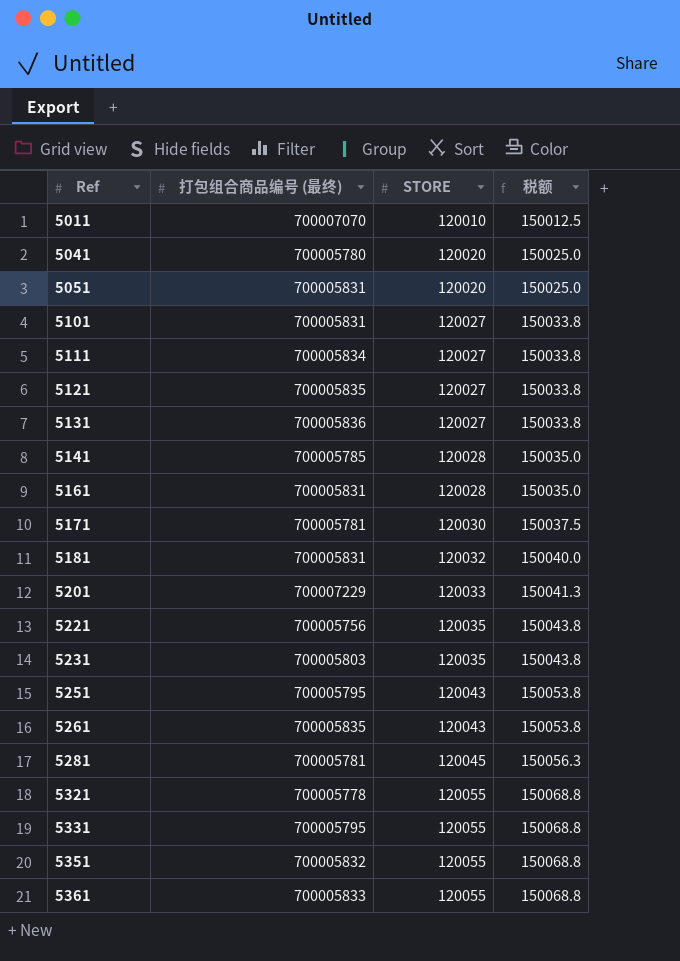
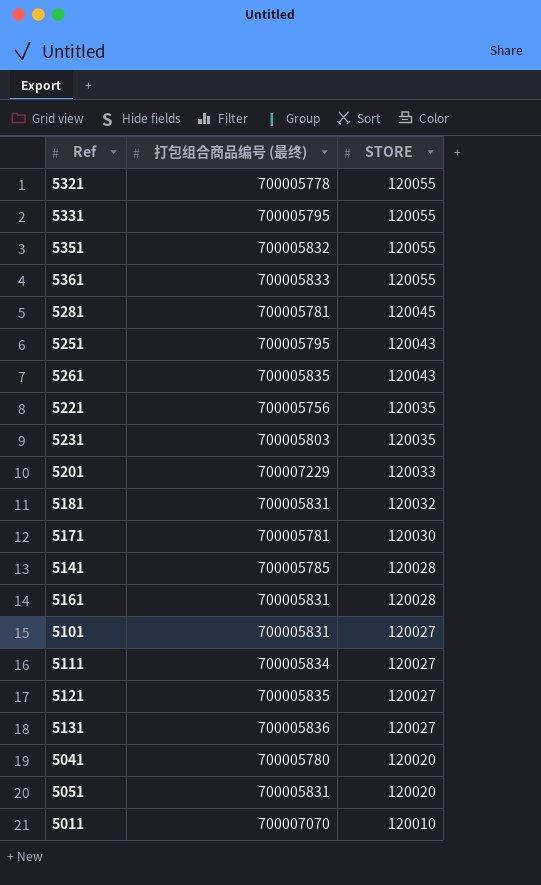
row order: Ref ascending -> STORE descending
column 税额 | formula: [STORE] * 1.25 -> none

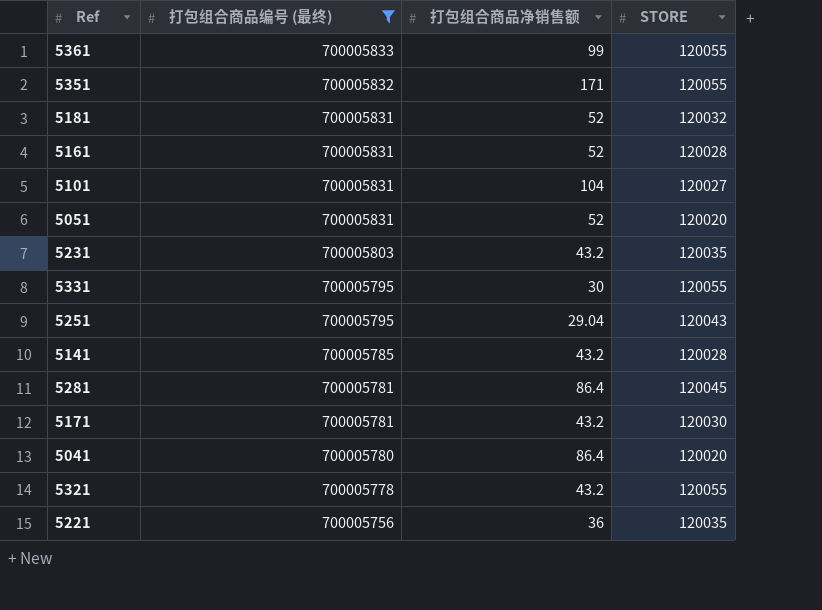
filter: none -> 打包组合商品编号 (最终) <= 700005833
row order: STORE descending -> 打包组合商品编号 (最终) descending
column 打包组合商品净销售额 | position: none -> 3

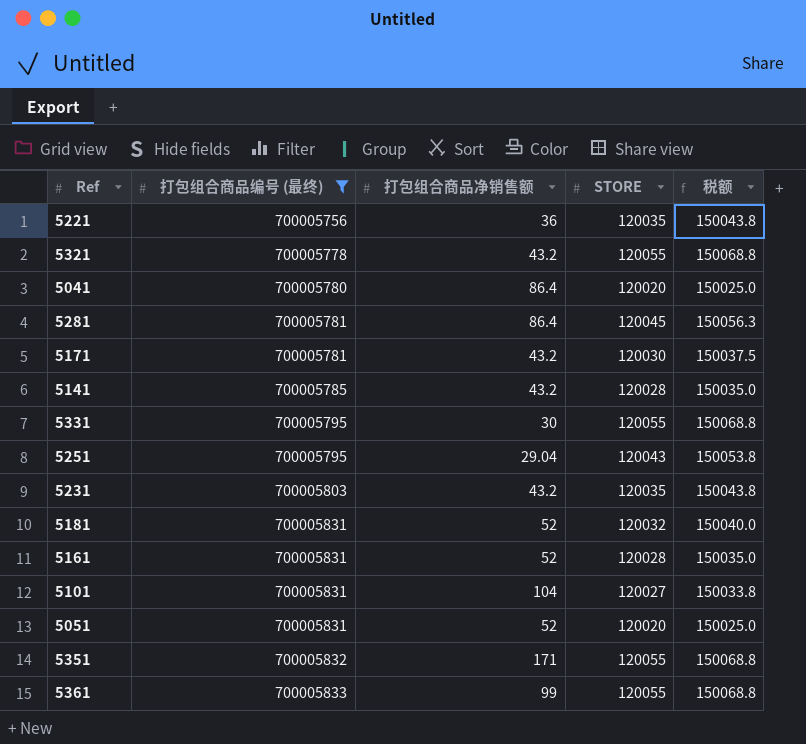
row order: 打包组合商品编号 (最终) descending -> 打包组合商品编号 (最终) ascending
column 税额 | formula: none -> [STORE] * 1.25

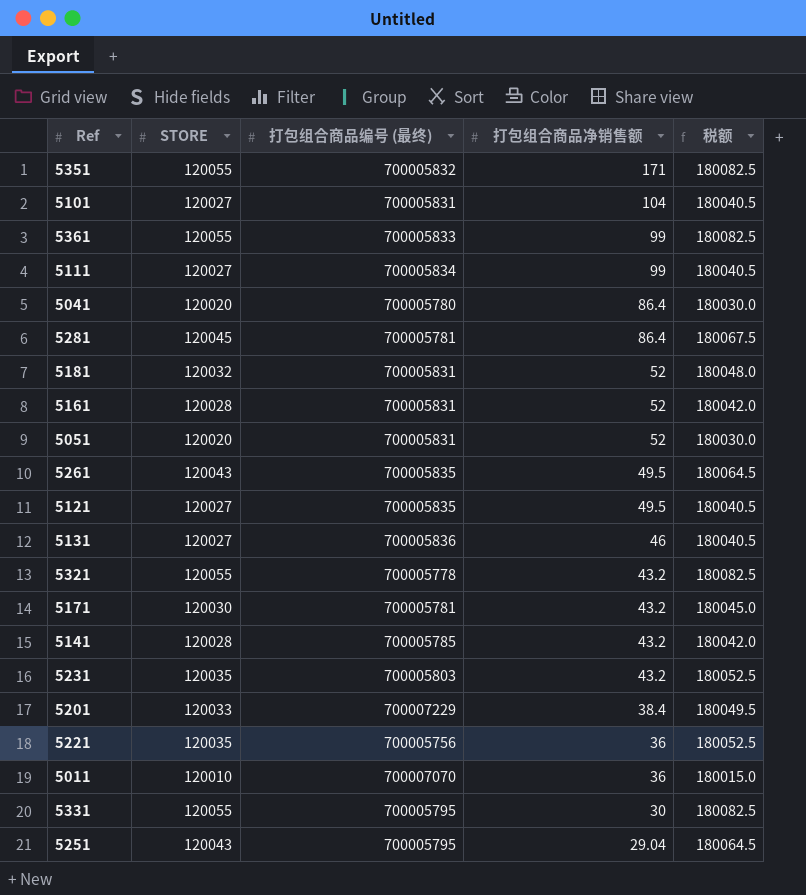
filter: 打包组合商品编号 (最终) <= 700005833 -> none
row order: 打包组合商品编号 (最终) ascending -> 打包组合商品净销售额 descending
column STORE | position: 4 -> 2
column 税额 | formula: [STORE] * 1.25 -> [STORE] * 1.5

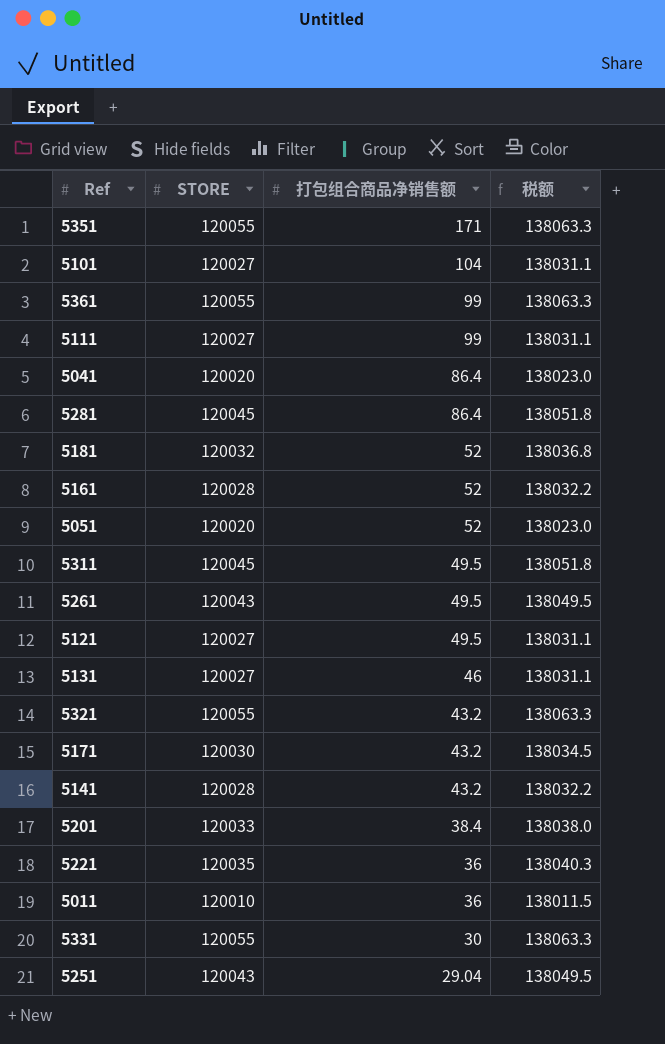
column 打包组合商品编号 (最终) | position: 3 -> none
column 税额 | formula: [STORE] * 1.5 -> [STORE] * 1.15
row 5231: 120035 | 700005803 | 43.2 | 180052.5 -> none
row 5311: none -> 120045 | 49.5 | 138051.8

